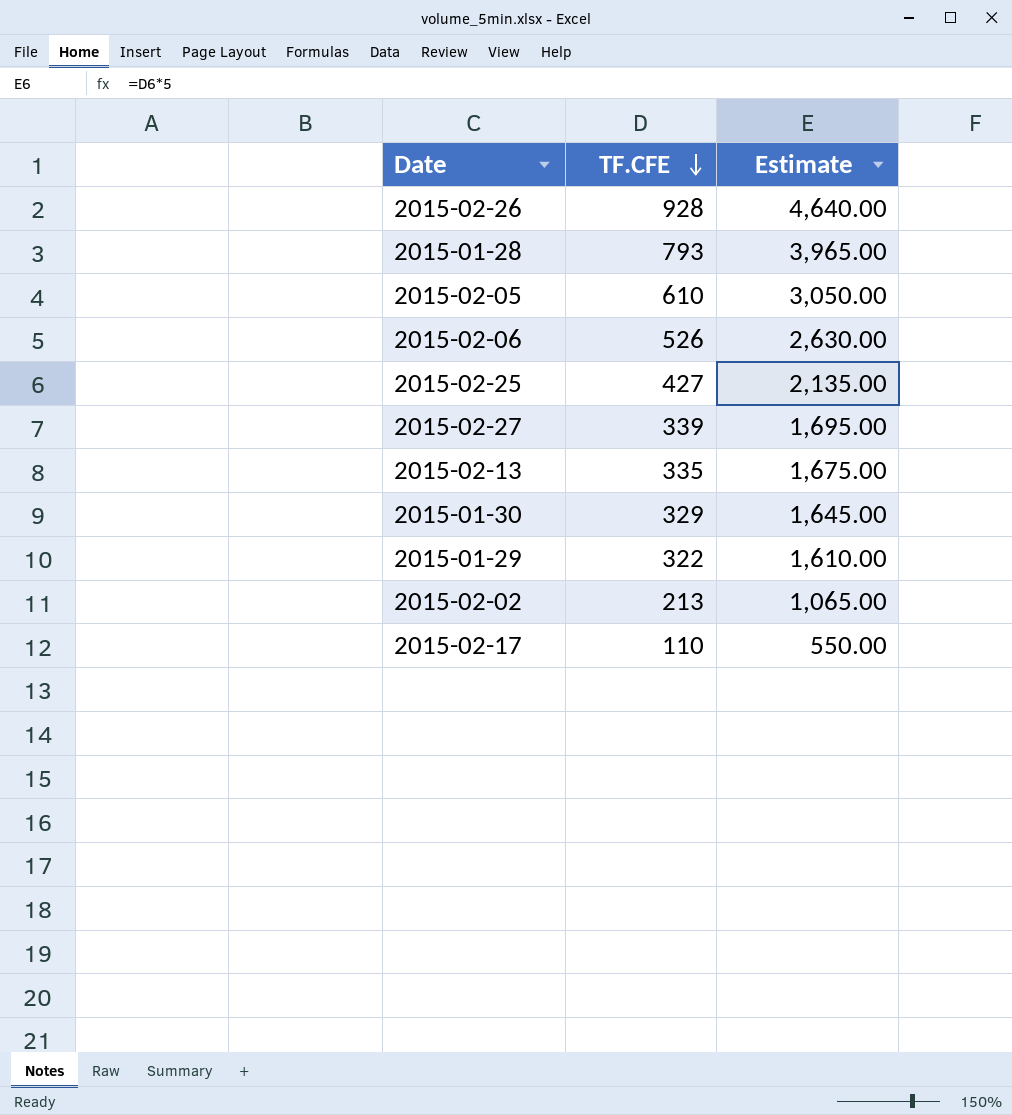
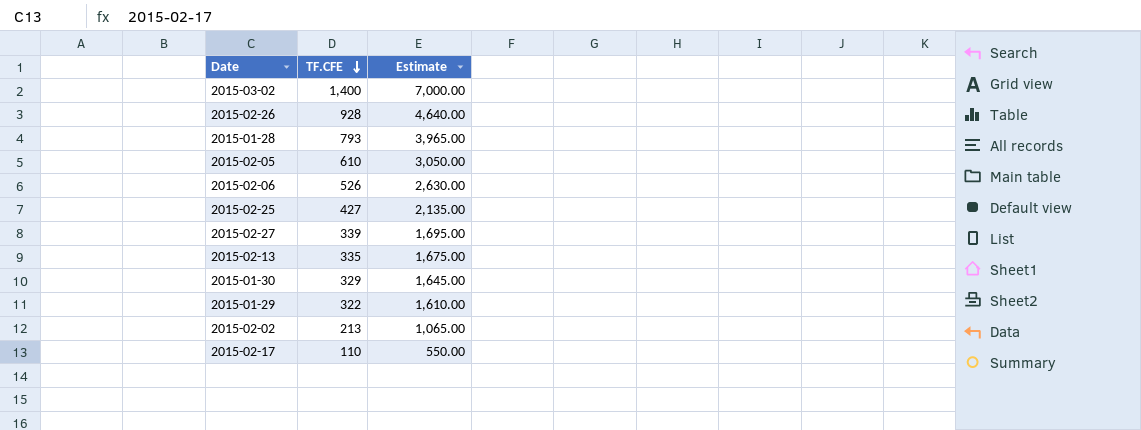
row 2015-03-02: none -> 1,400 | 7,000.00

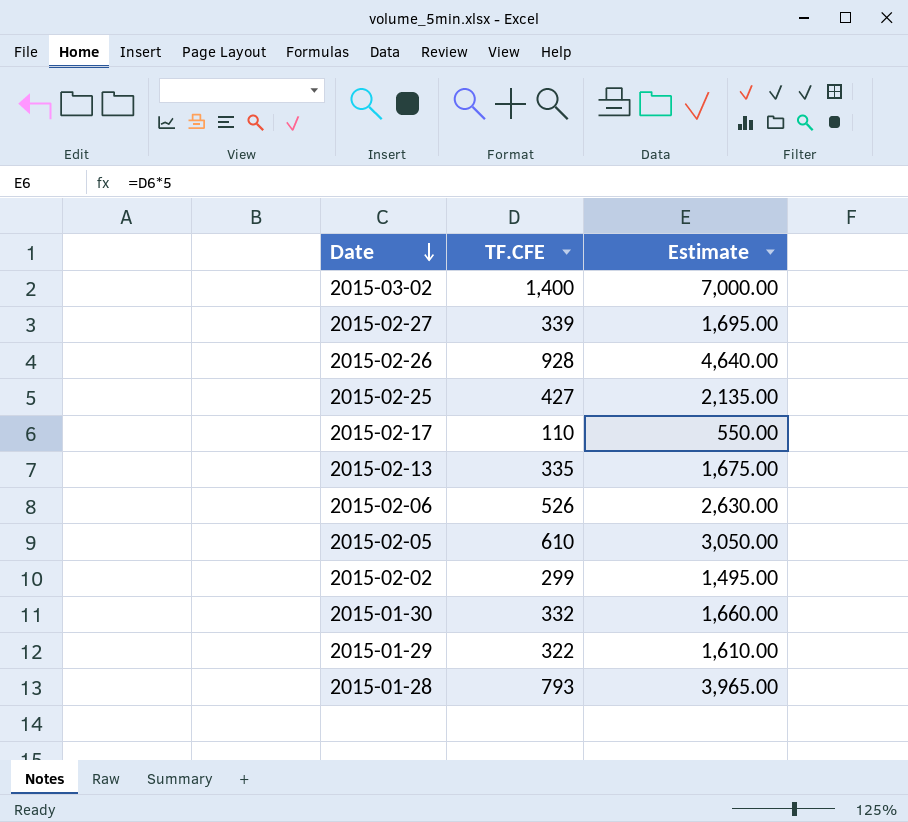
row order: TF.CFE descending -> Date descending
2015-02-02 | TF.CFE: 213 -> 299
2015-02-02 | Estimate: 1,065.00 -> 1,495.00
2015-01-30 | TF.CFE: 329 -> 332
2015-01-30 | Estimate: 1,645.00 -> 1,660.00

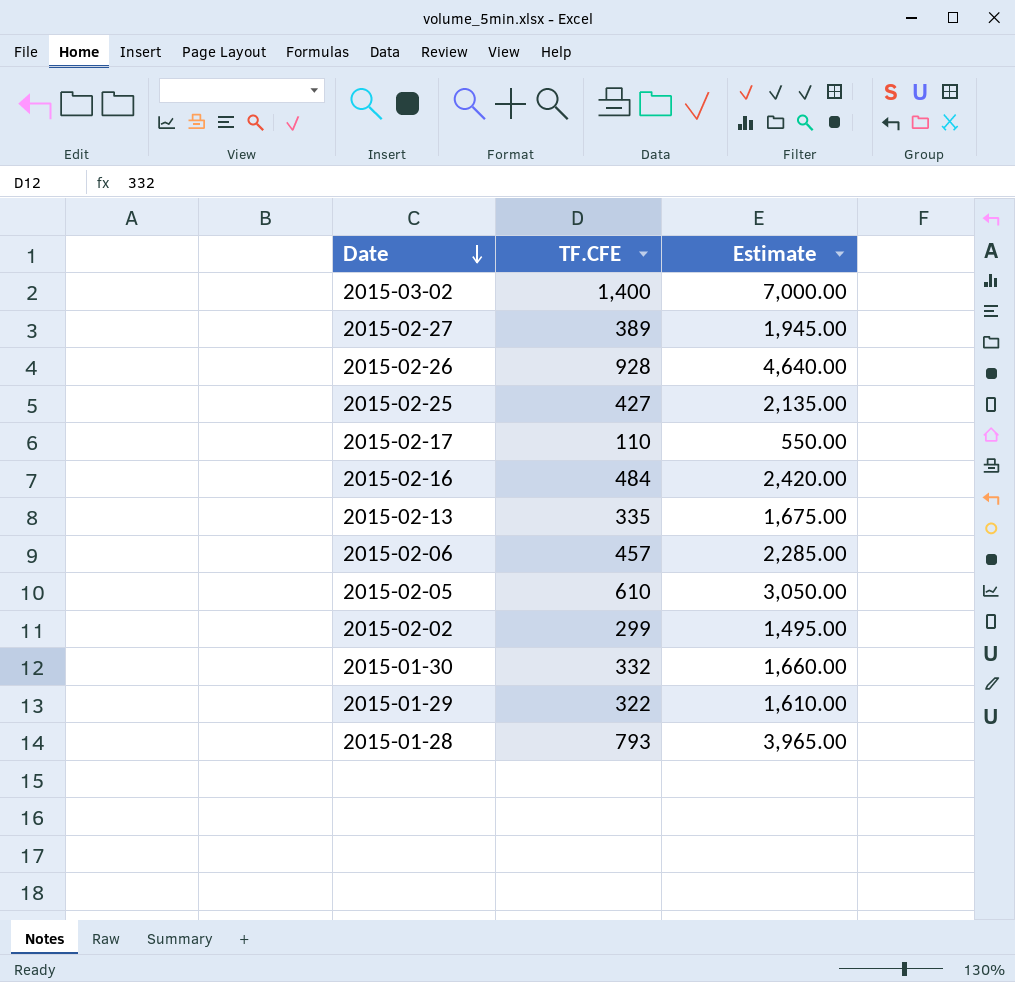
2015-02-27 | TF.CFE: 339 -> 389
2015-02-27 | Estimate: 1,695.00 -> 1,945.00
row 2015-02-16: none -> 484 | 2,420.00
2015-02-06 | TF.CFE: 526 -> 457
2015-02-06 | Estimate: 2,630.00 -> 2,285.00

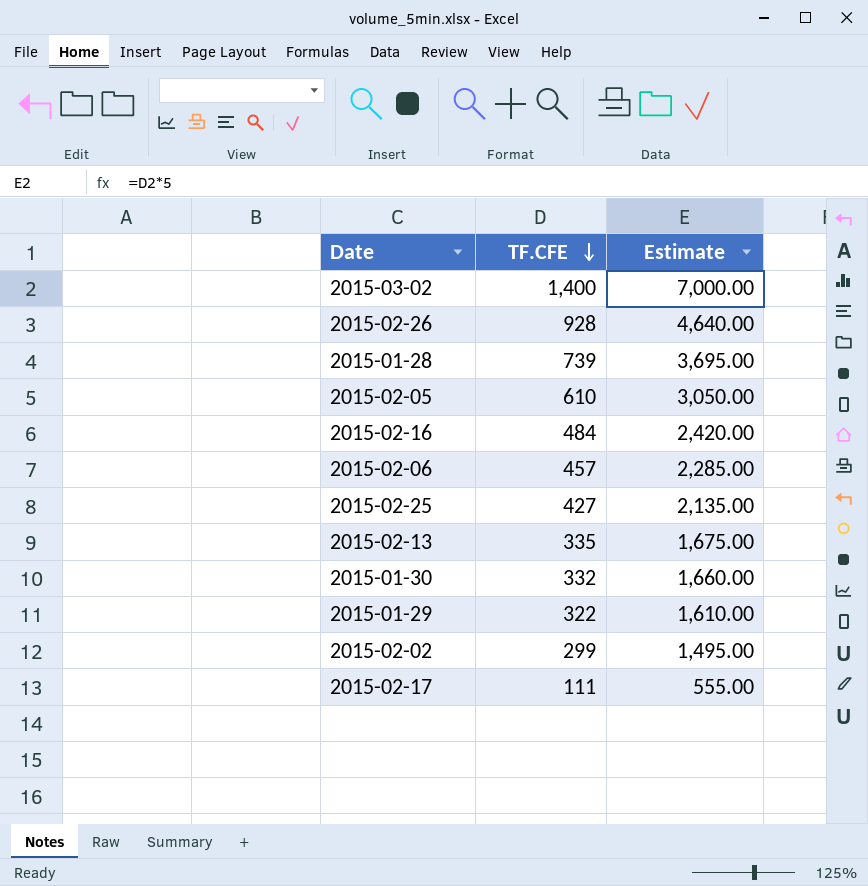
row order: Date descending -> TF.CFE descending
row 2015-02-27: 389 | 1,945.00 -> none
2015-01-28 | TF.CFE: 793 -> 739
2015-01-28 | Estimate: 3,965.00 -> 3,695.00
2015-02-17 | TF.CFE: 110 -> 111
2015-02-17 | Estimate: 550.00 -> 555.00

